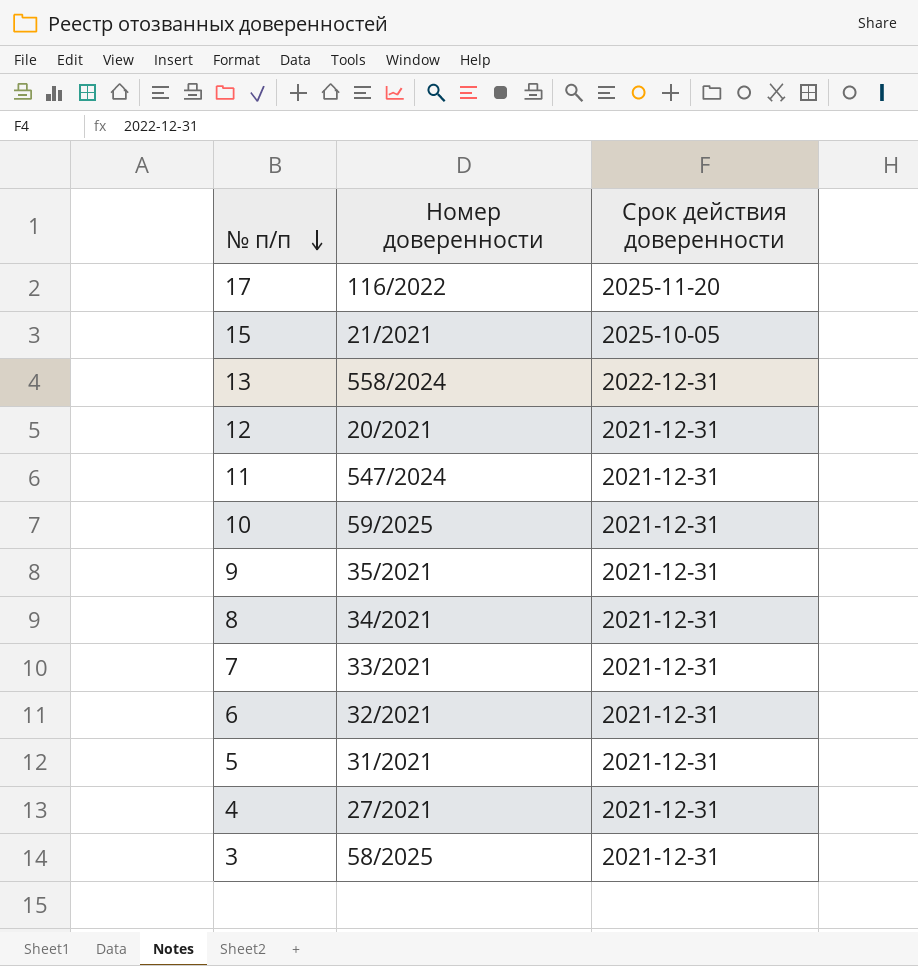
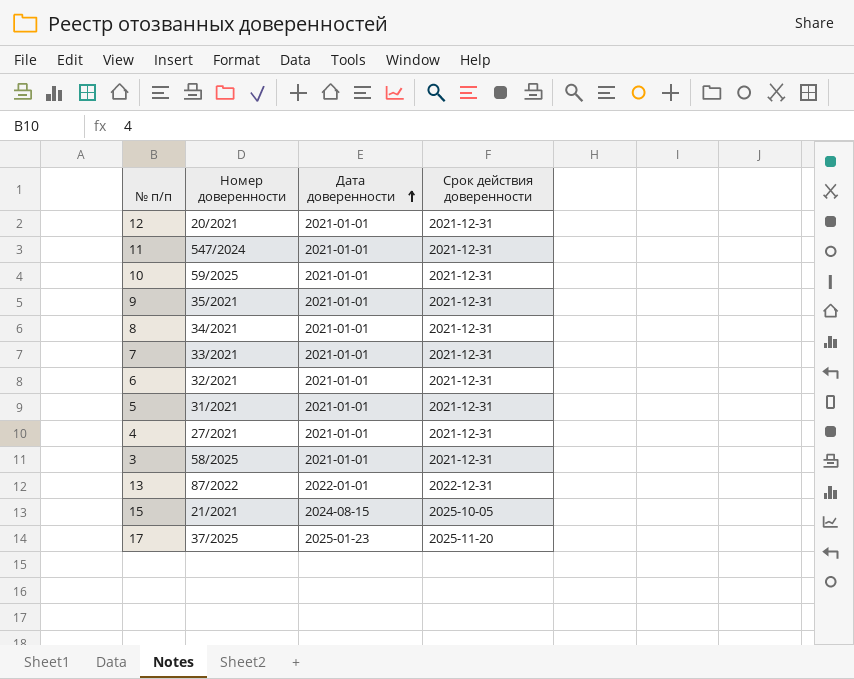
row order: № п/п descending -> Дата доверенности ascending
column Дата доверенности | position: none -> 3
13 | Номер доверенности: 558/2024 -> 87/2022
17 | Номер доверенности: 116/2022 -> 37/2025

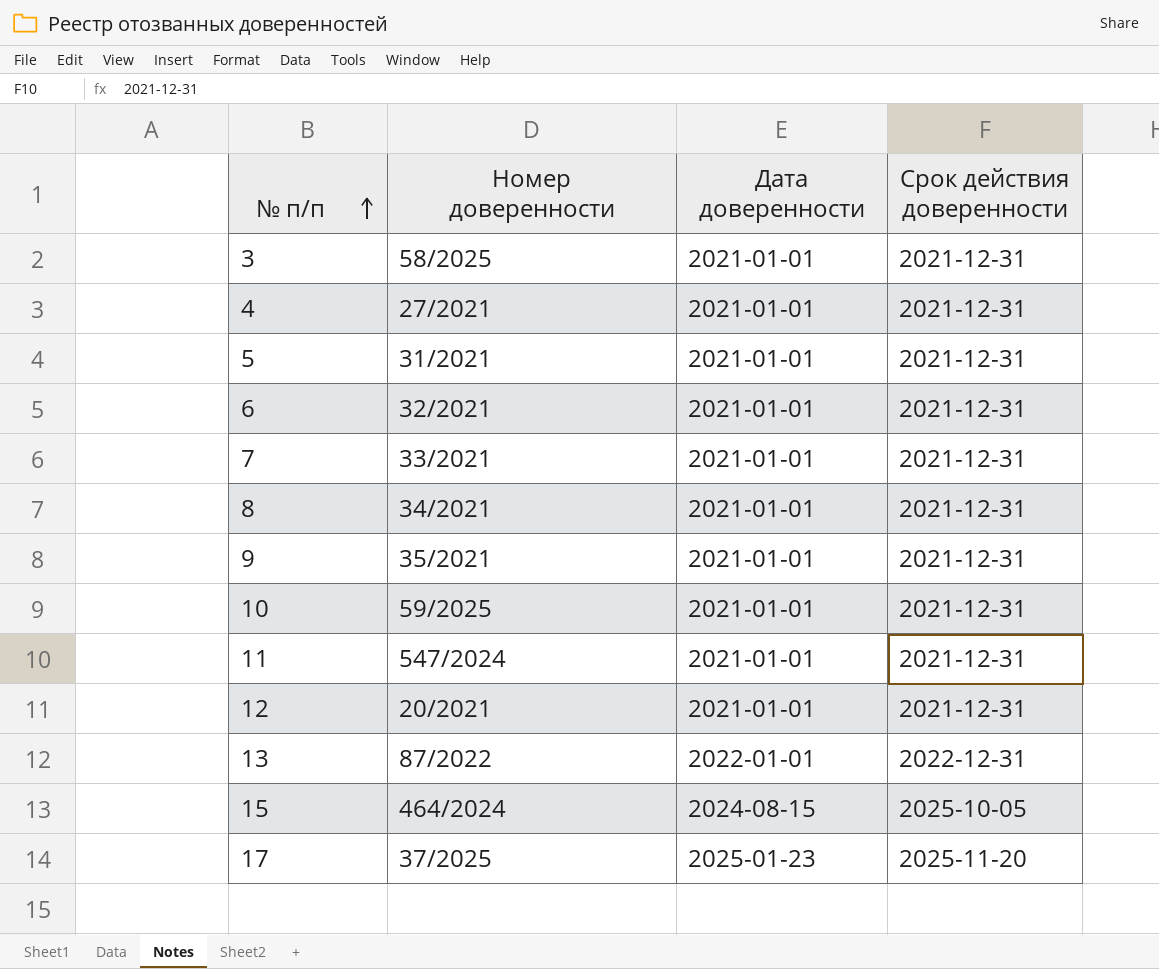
row order: Дата доверенности ascending -> № п/п ascending
15 | Номер доверенности: 21/2021 -> 464/2024

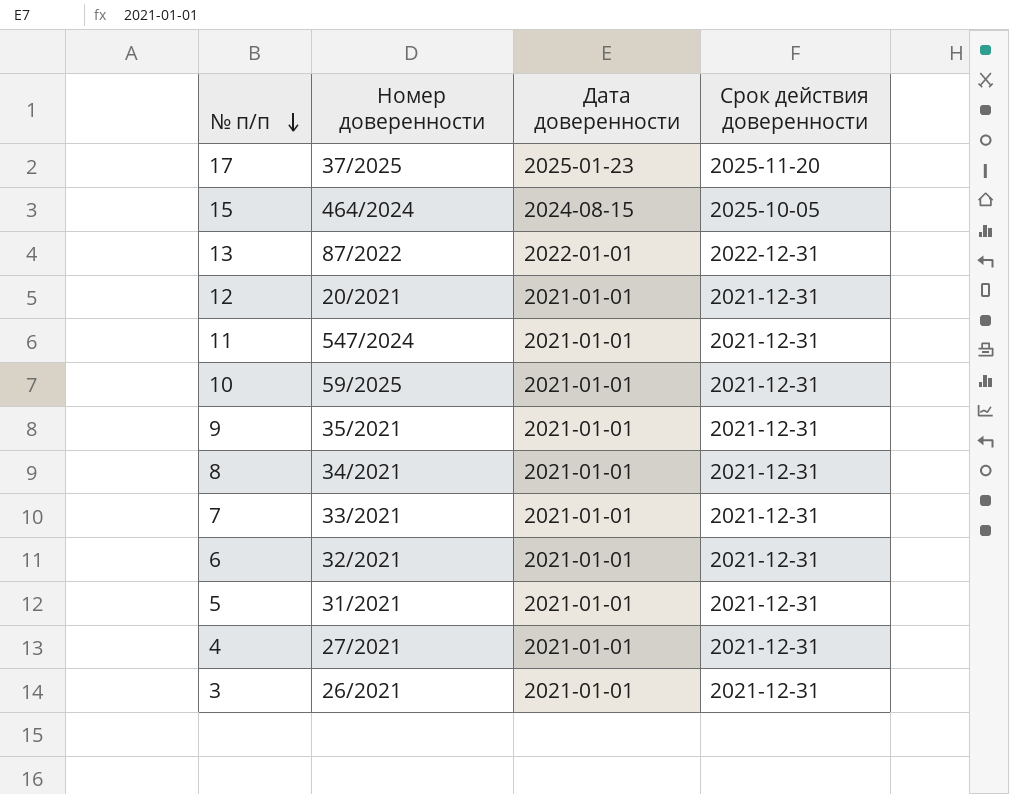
row order: № п/п ascending -> № п/п descending
3 | Номер доверенности: 58/2025 -> 26/2021

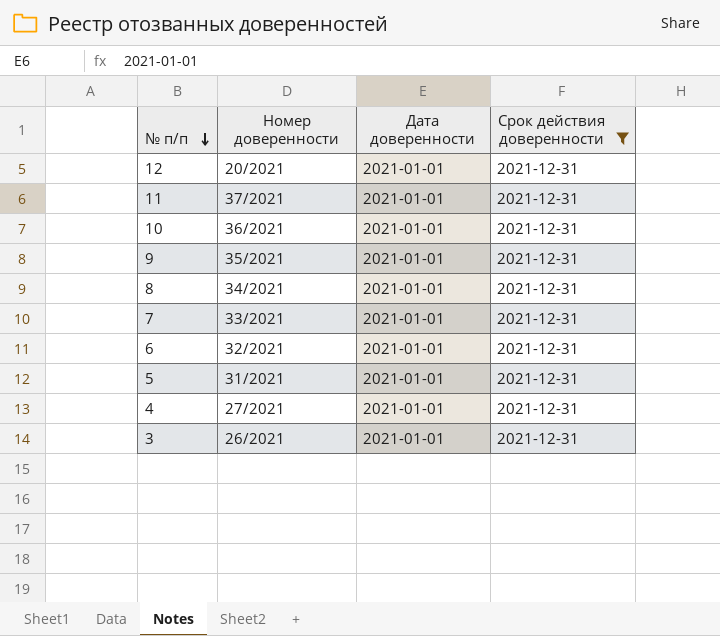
filter: none -> Срок действия доверенности = 2021-12-31
11 | Номер доверенности: 547/2024 -> 37/2021
10 | Номер доверенности: 59/2025 -> 36/2021

